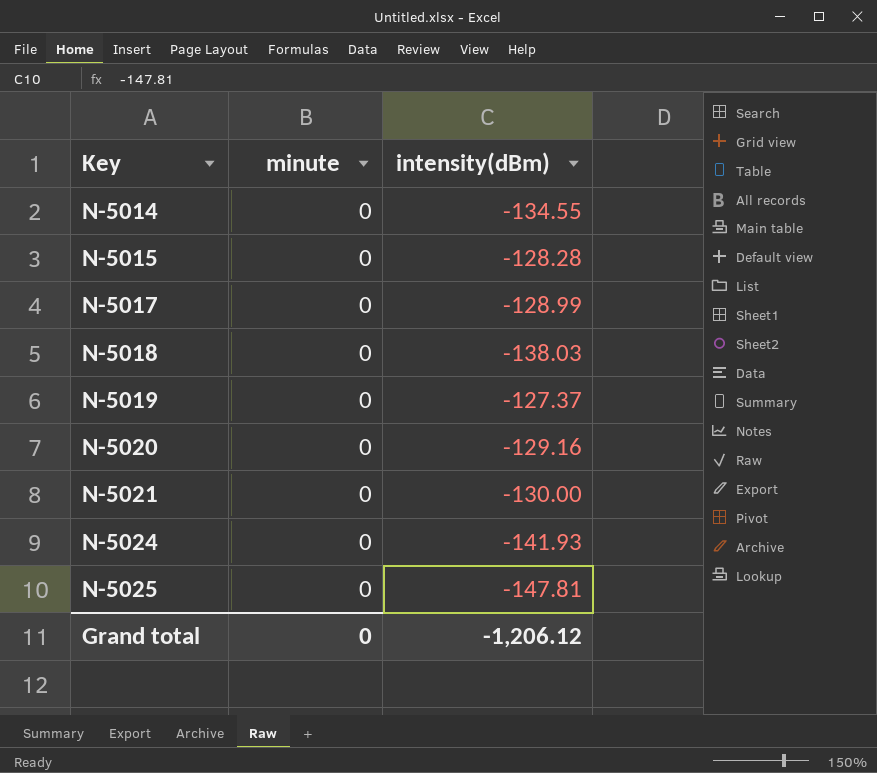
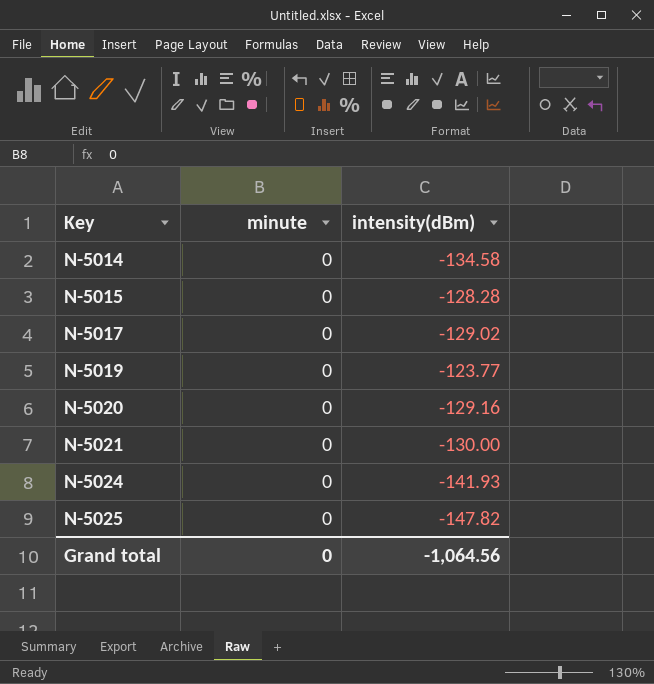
row N-5018: 0 | -138.03 -> none
N-5014 | intensity(dBm): -134.55 -> -134.58
N-5017 | intensity(dBm): -128.99 -> -129.02
N-5019 | intensity(dBm): -127.37 -> -123.77
N-5025 | intensity(dBm): -147.81 -> -147.82
Grand total | intensity(dBm): -1,206.12 -> -1,064.56

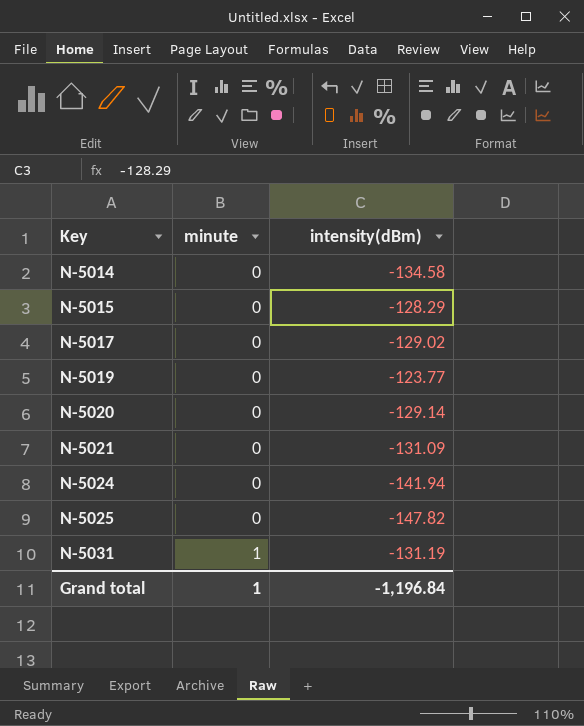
N-5015 | intensity(dBm): -128.28 -> -128.29
N-5020 | intensity(dBm): -129.16 -> -129.14
N-5021 | intensity(dBm): -130.00 -> -131.09
N-5024 | intensity(dBm): -141.93 -> -141.94
row N-5031: none -> 1 | -131.19
Grand total | minute: 0 -> 1
Grand total | intensity(dBm): -1,064.56 -> -1,196.84

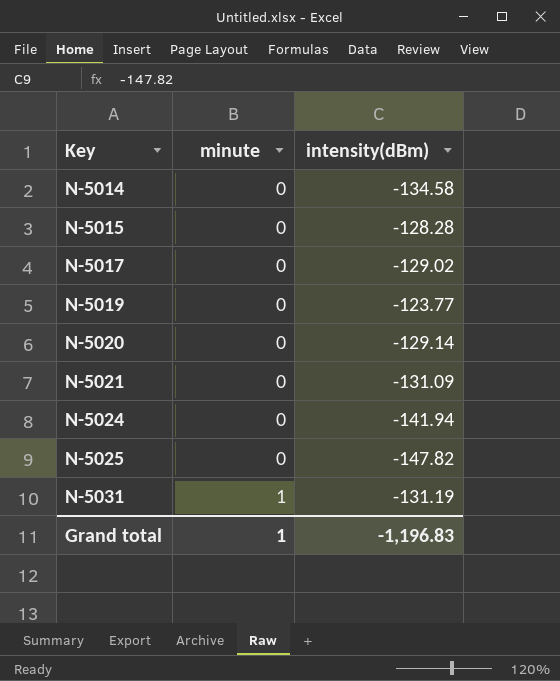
N-5015 | intensity(dBm): -128.29 -> -128.28
Grand total | intensity(dBm): -1,196.84 -> -1,196.83

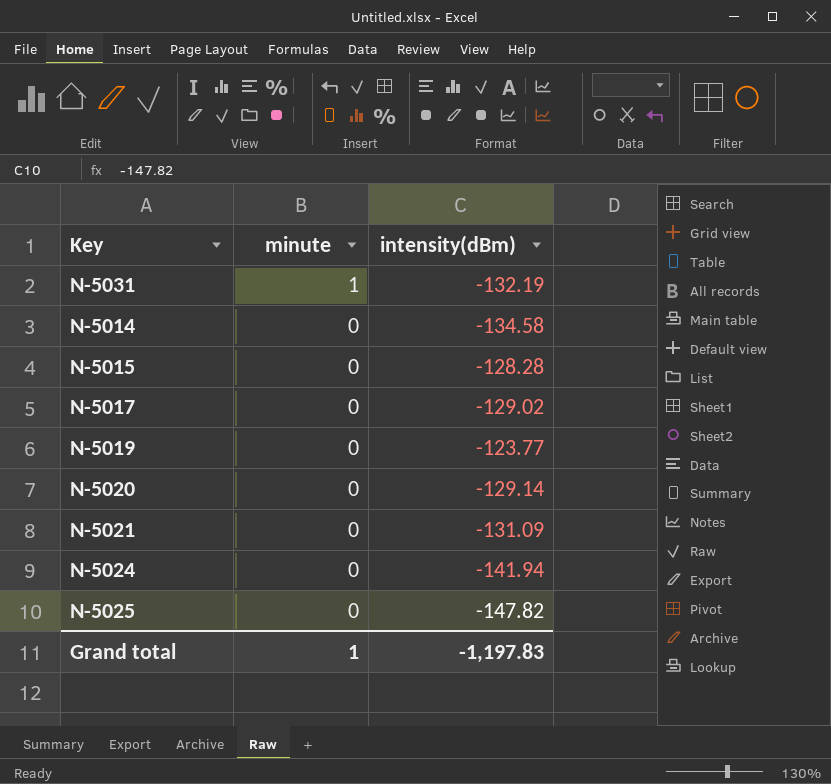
row order: Key ascending -> minute descending
N-5031 | intensity(dBm): -131.19 -> -132.19
Grand total | intensity(dBm): -1,196.83 -> -1,197.83

